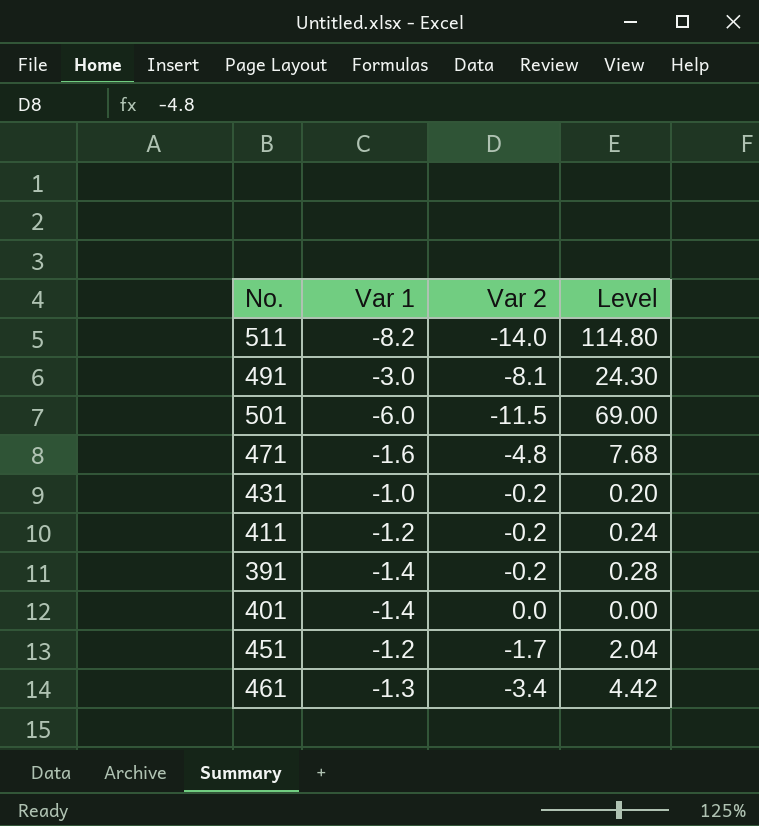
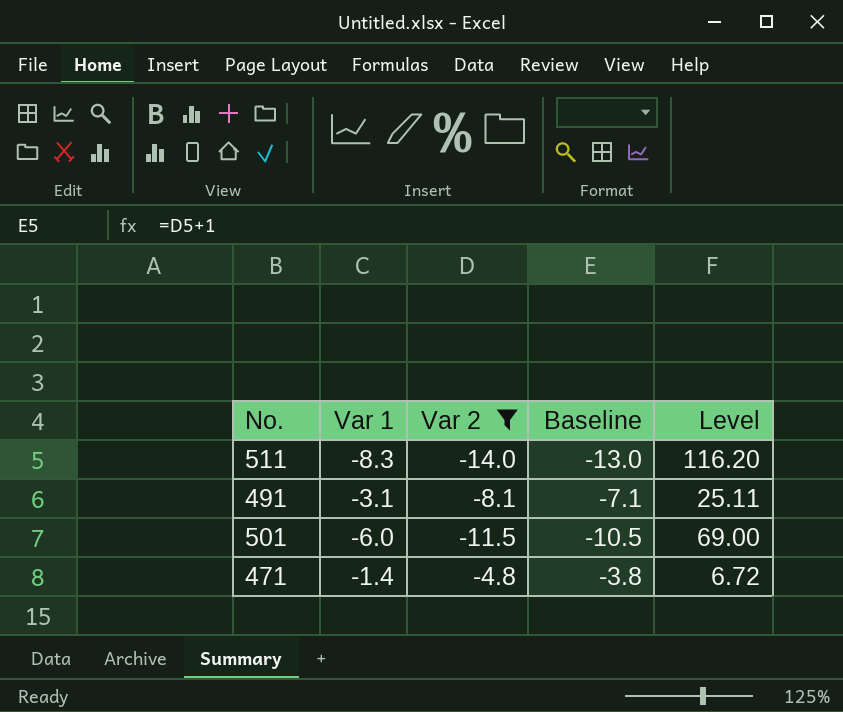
filter: none -> Var 2 <= -4.8
column Baseline | formula: none -> [Var 2] + 1
511 | Var 1: -8.2 -> -8.3
511 | Level: 114.80 -> 116.20
491 | Var 1: -3.0 -> -3.1
491 | Level: 24.30 -> 25.11
471 | Var 1: -1.6 -> -1.4
471 | Level: 7.68 -> 6.72

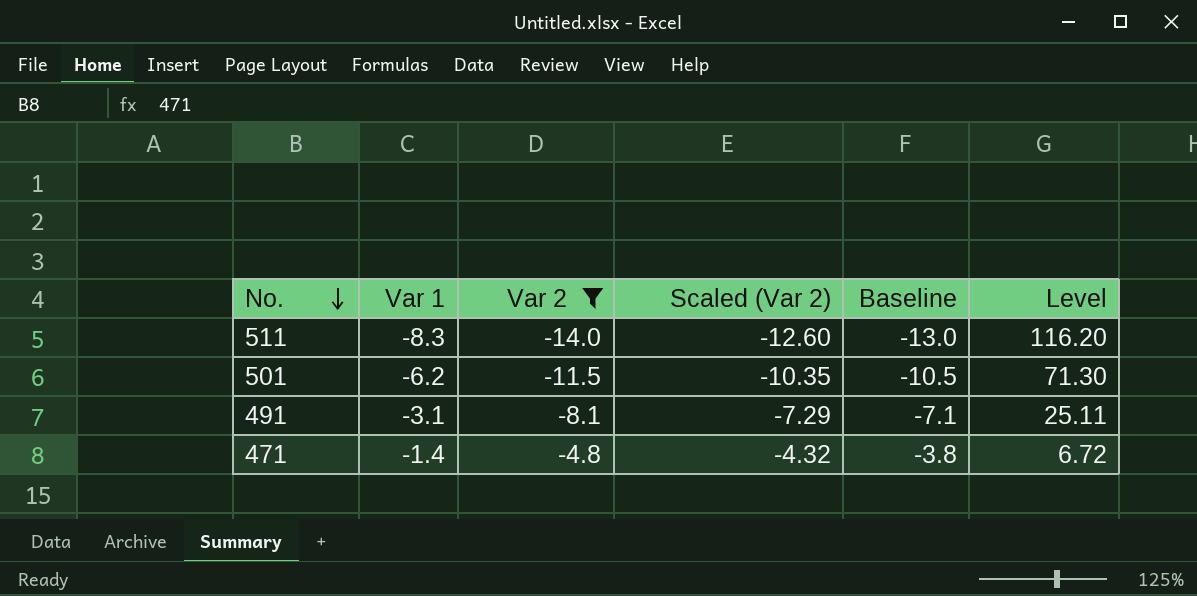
row order: none -> No. descending
column Scaled (Var 2) | formula: none -> [Var 2] * 0.9
501 | Var 1: -6.0 -> -6.2
501 | Level: 69.00 -> 71.30

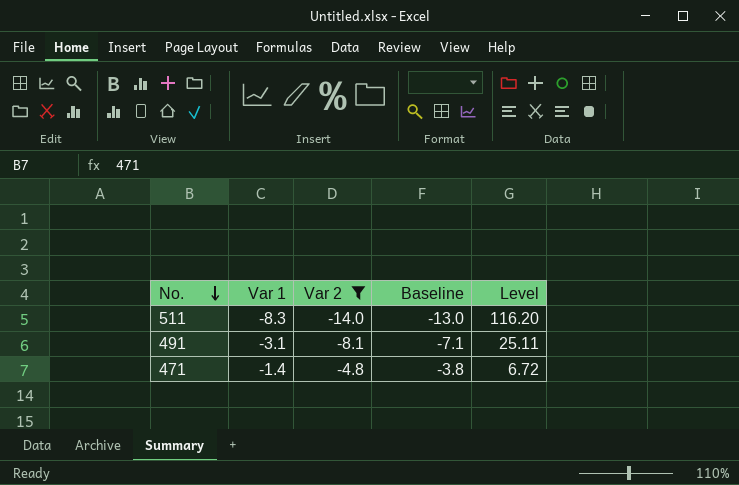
column Scaled (Var 2) | formula: [Var 2] * 0.9 -> none
row 501: -6.2 | -11.5 | -10.35 | -10.5 | 71.30 -> none

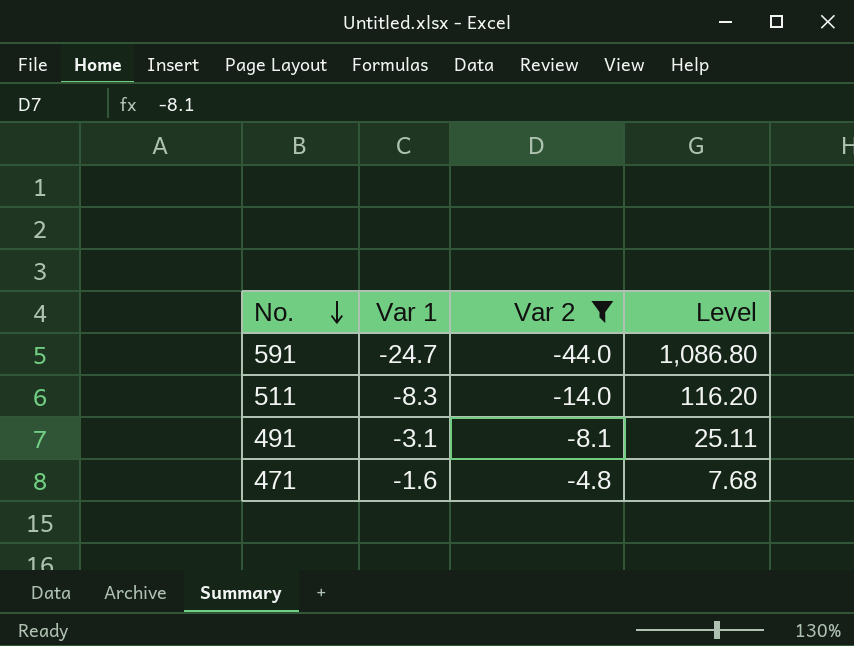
column Baseline | formula: [Var 2] + 1 -> none
row 591: none -> -24.7 | -44.0 | 1,086.80
471 | Var 1: -1.4 -> -1.6
471 | Level: 6.72 -> 7.68

